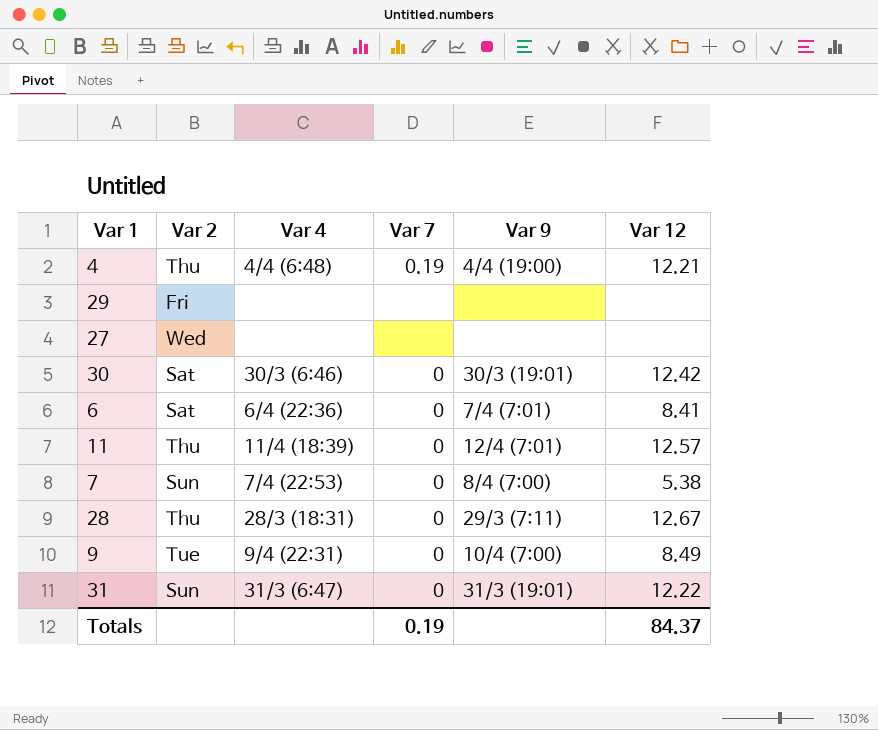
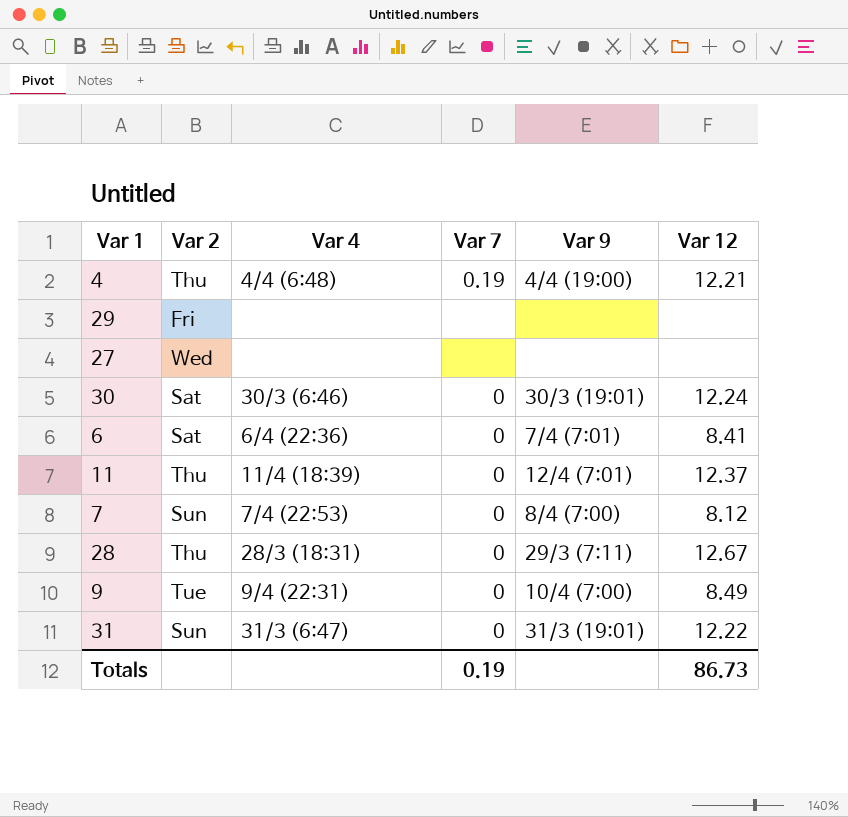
30 | Var 12: 12.42 -> 12.24
11 | Var 12: 12.57 -> 12.37
7 | Var 12: 5.38 -> 8.12
Totals | Var 12: 84.37 -> 86.73

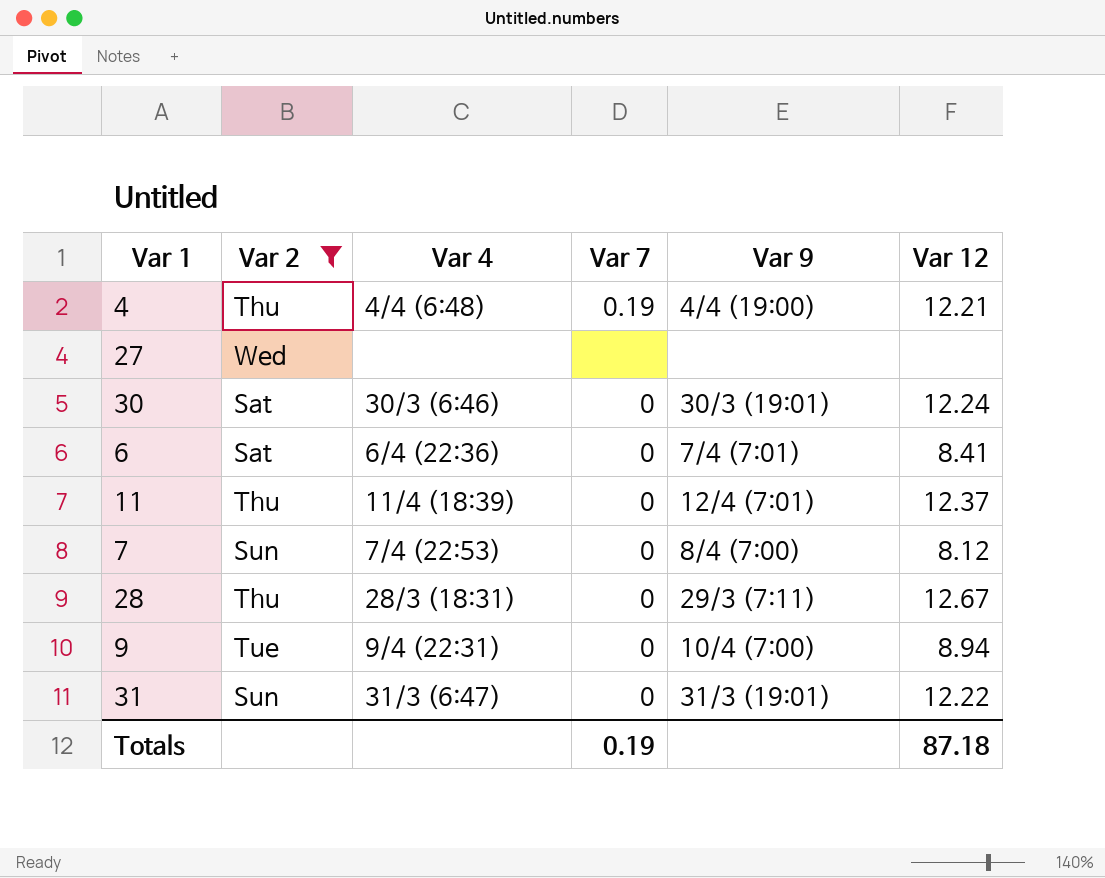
filter: none -> Var 2 != Fri
9 | Var 12: 8.49 -> 8.94
Totals | Var 12: 86.73 -> 87.18

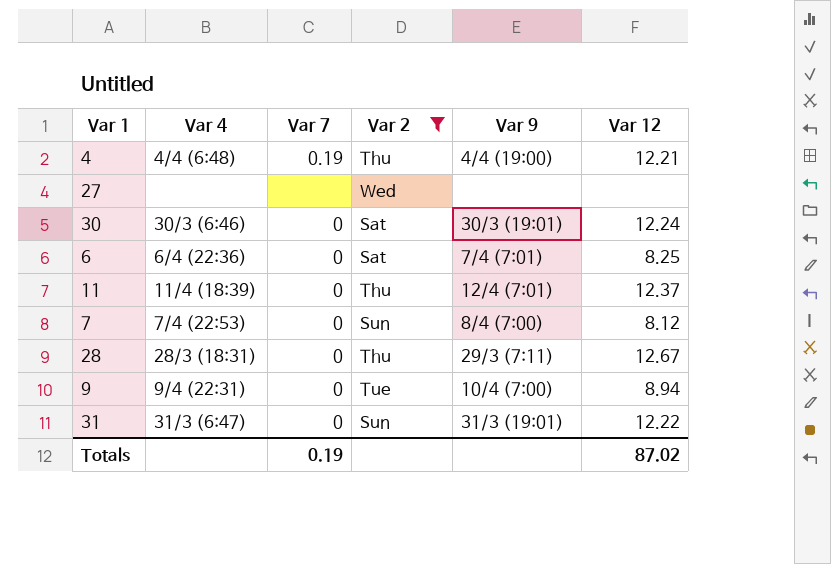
column Var 2 | position: 2 -> 4
6 | Var 12: 8.41 -> 8.25
Totals | Var 12: 87.18 -> 87.02

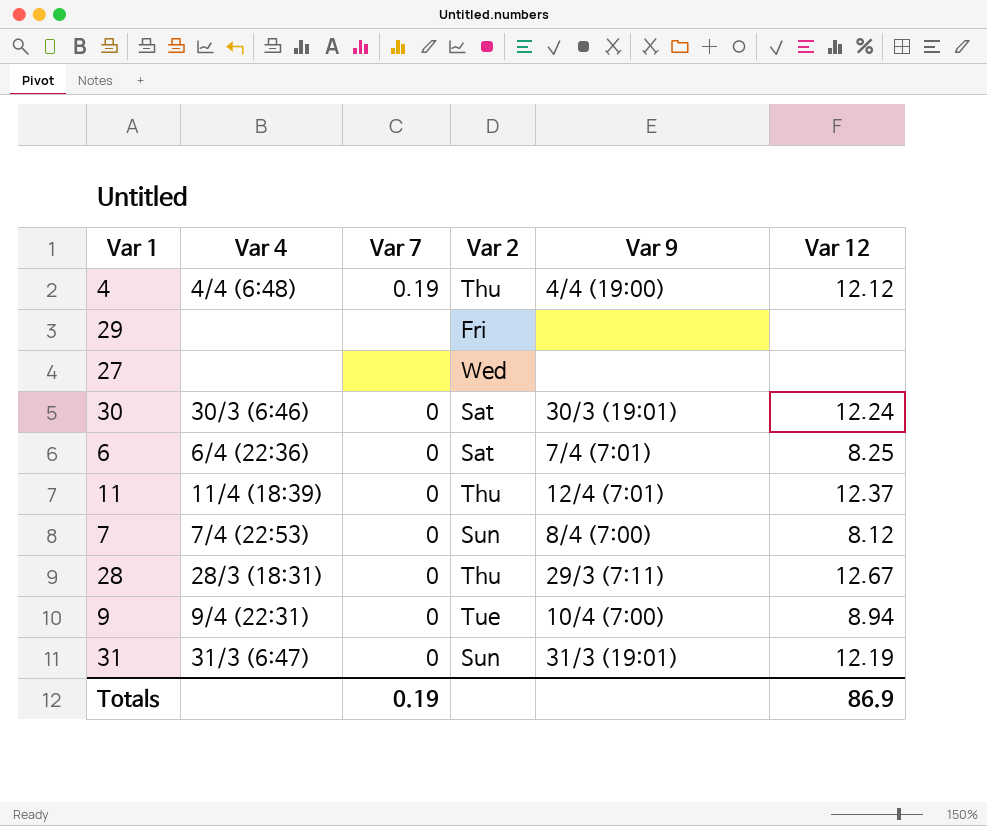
filter: Var 2 != Fri -> none
4 | Var 12: 12.21 -> 12.12
31 | Var 12: 12.22 -> 12.19
Totals | Var 12: 87.02 -> 86.9

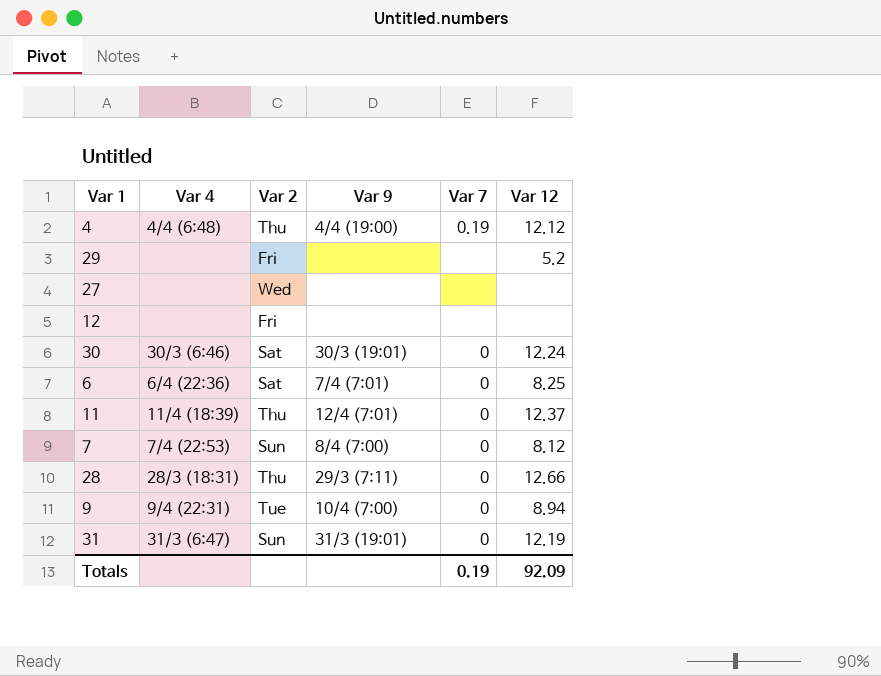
column Var 7 | position: 3 -> 5
29 | Var 12: none -> 5.2
row 12: none -> none | Fri | none | none | none
28 | Var 12: 12.67 -> 12.66
Totals | Var 12: 86.9 -> 92.09

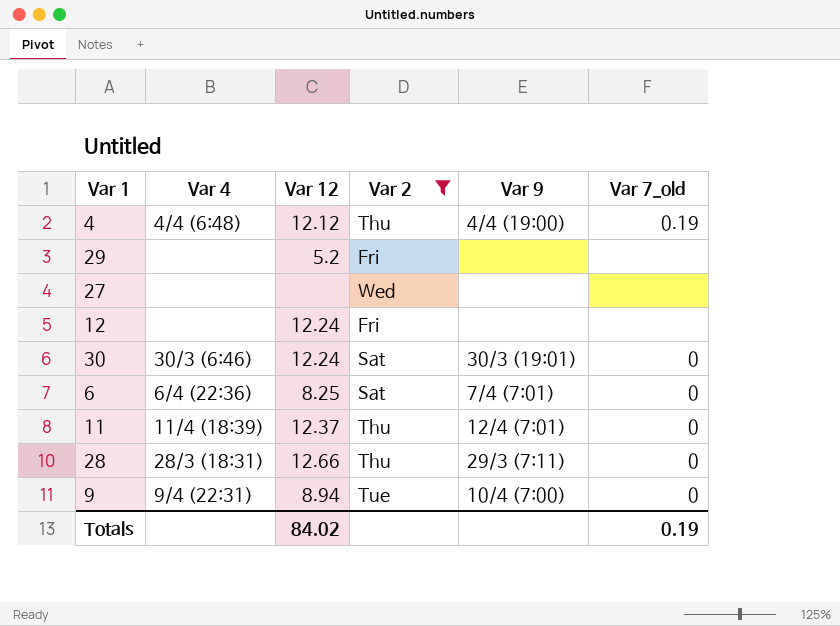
filter: none -> Var 2 != Sun
column Var 12 | position: 6 -> 3
column name: Var 7 -> Var 7_old
12 | Var 12: none -> 12.24
Totals | Var 12: 92.09 -> 84.02

